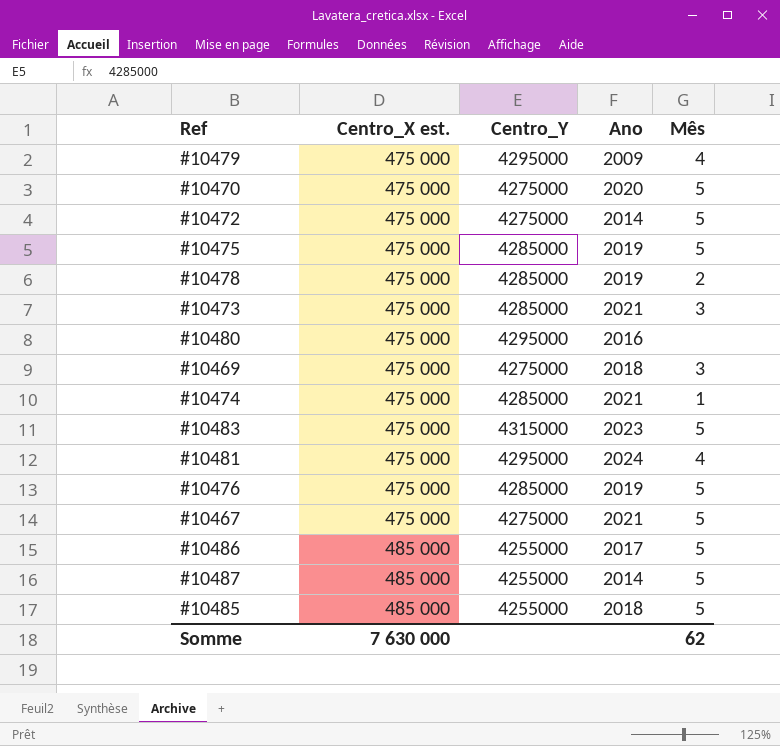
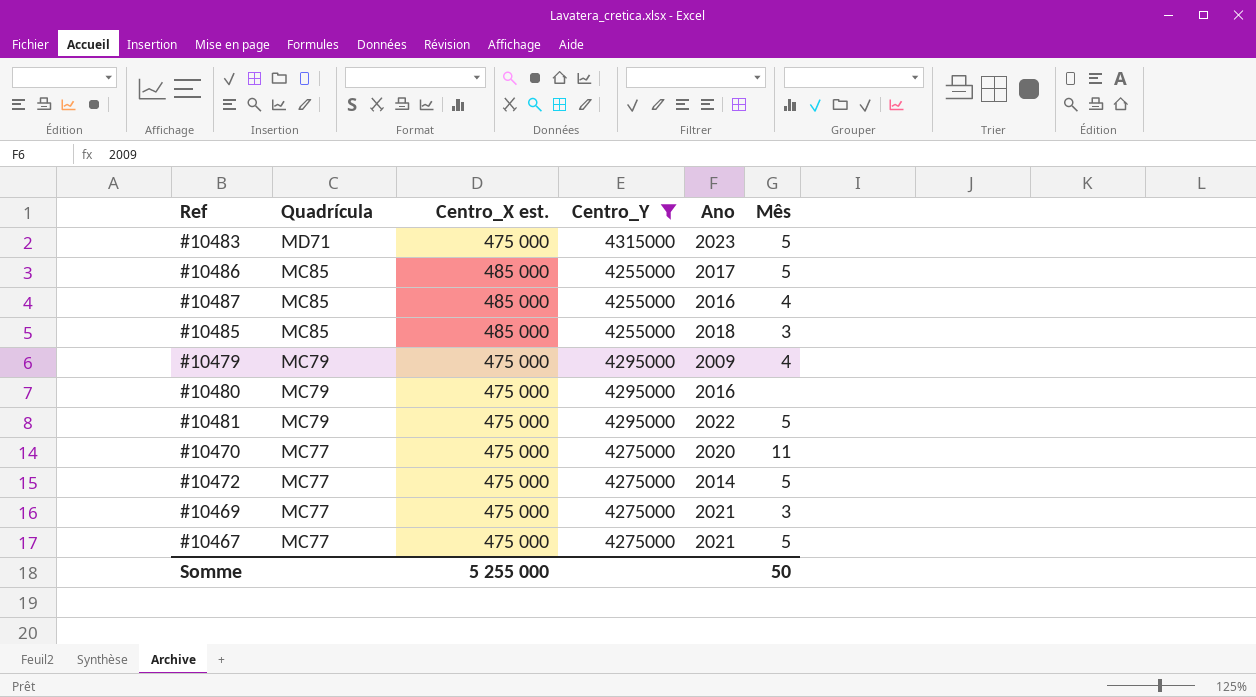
filter: none -> Centro_Y != 4285000
row order: Centro_X est. ascending -> Quadrícula descending
column Quadrícula | position: none -> 2
#10487 | Ano: 2014 -> 2016
#10487 | Mês: 5 -> 4
#10485 | Mês: 5 -> 3
#10481 | Ano: 2024 -> 2022
#10481 | Mês: 4 -> 5
#10470 | Mês: 5 -> 11
#10469 | Ano: 2018 -> 2021
Somme | Centro_X est.: 7 630 000 -> 5 255 000
Somme | Mês: 62 -> 50

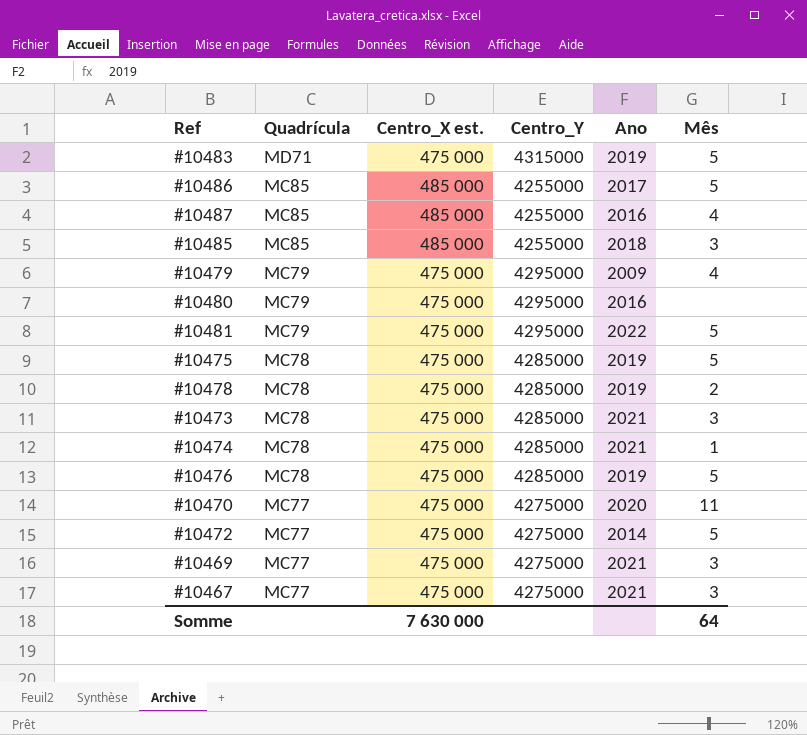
filter: Centro_Y != 4285000 -> none
#10483 | Ano: 2023 -> 2019
#10467 | Mês: 5 -> 3
Somme | Centro_X est.: 5 255 000 -> 7 630 000
Somme | Mês: 50 -> 64

